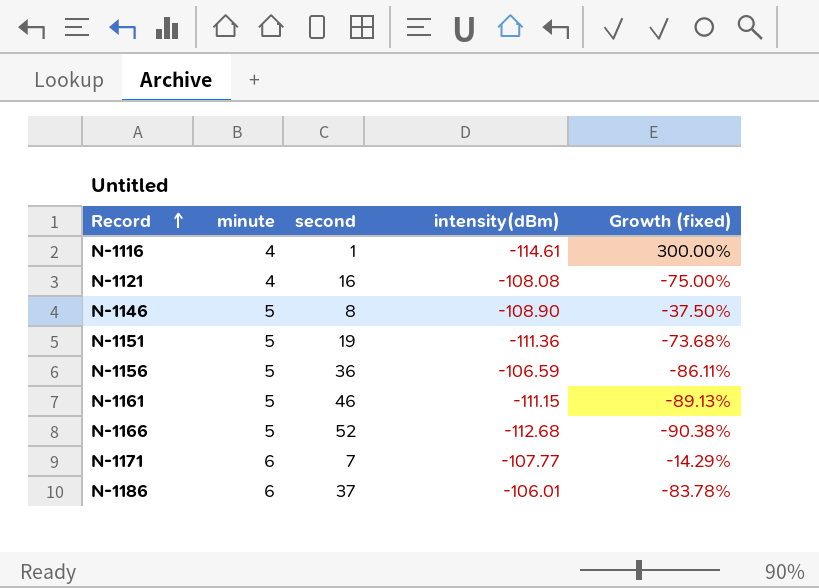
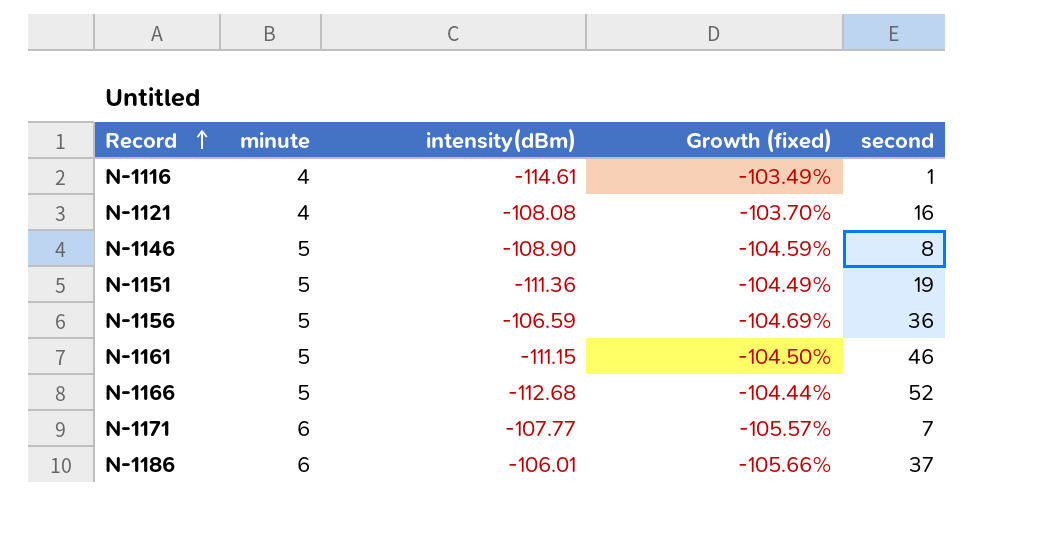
column Growth (fixed) | formula: ([minute] - [second]) / [second] -> ([minute] - [intensity(dBm)]) / [intensity(dBm)]
column second | position: 3 -> 5

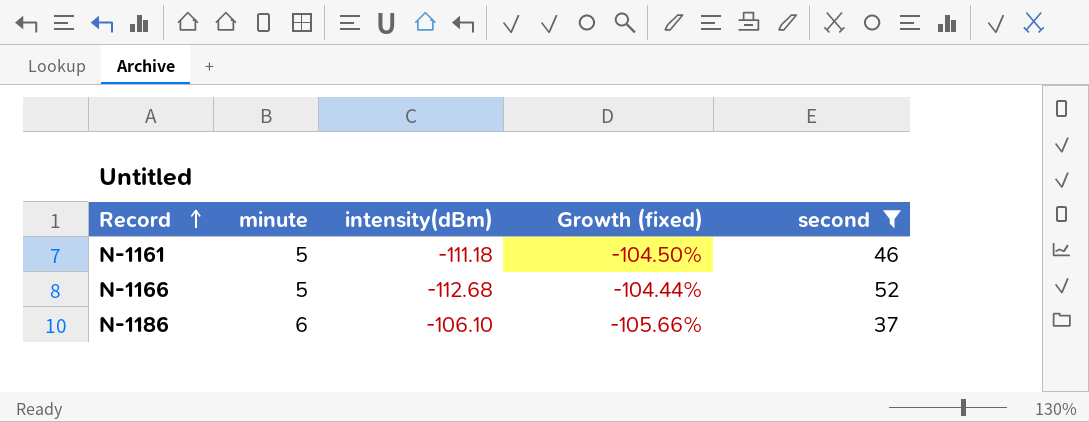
filter: none -> second >= 37
N-1161 | intensity(dBm): -111.15 -> -111.18
N-1186 | intensity(dBm): -106.01 -> -106.10

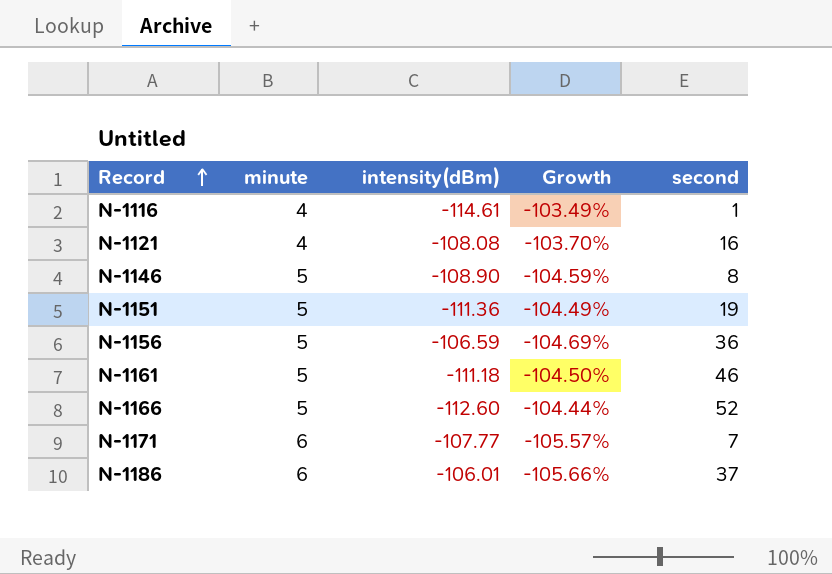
filter: second >= 37 -> none
column name: Growth (fixed) -> Growth
N-1166 | intensity(dBm): -112.68 -> -112.60
N-1186 | intensity(dBm): -106.10 -> -106.01

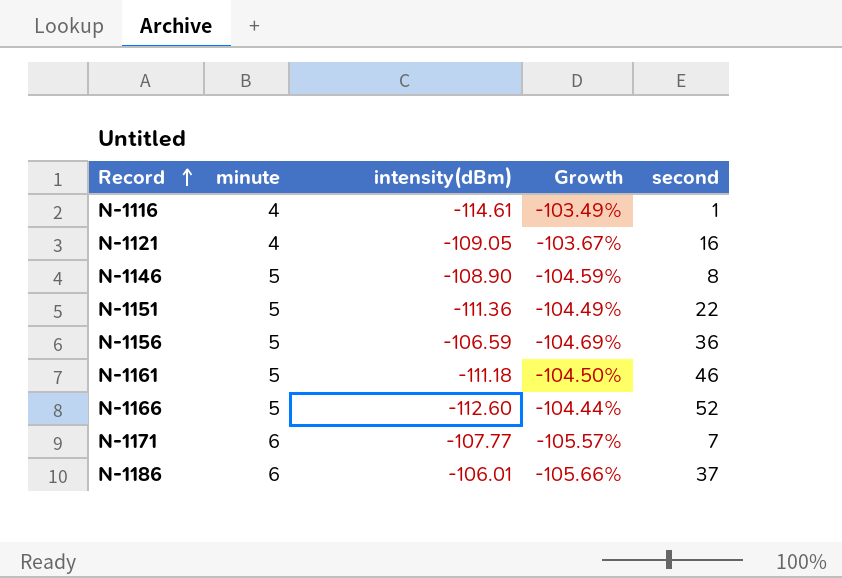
N-1121 | intensity(dBm): -108.08 -> -109.05
N-1121 | Growth: -103.70% -> -103.67%
N-1151 | second: 19 -> 22

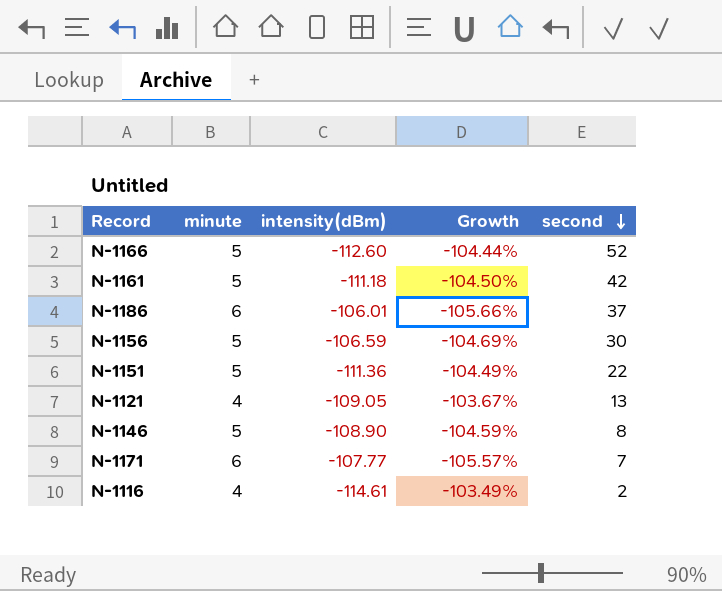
row order: Record ascending -> second descending
N-1161 | second: 46 -> 42
N-1156 | second: 36 -> 30
N-1121 | second: 16 -> 13
N-1116 | second: 1 -> 2

